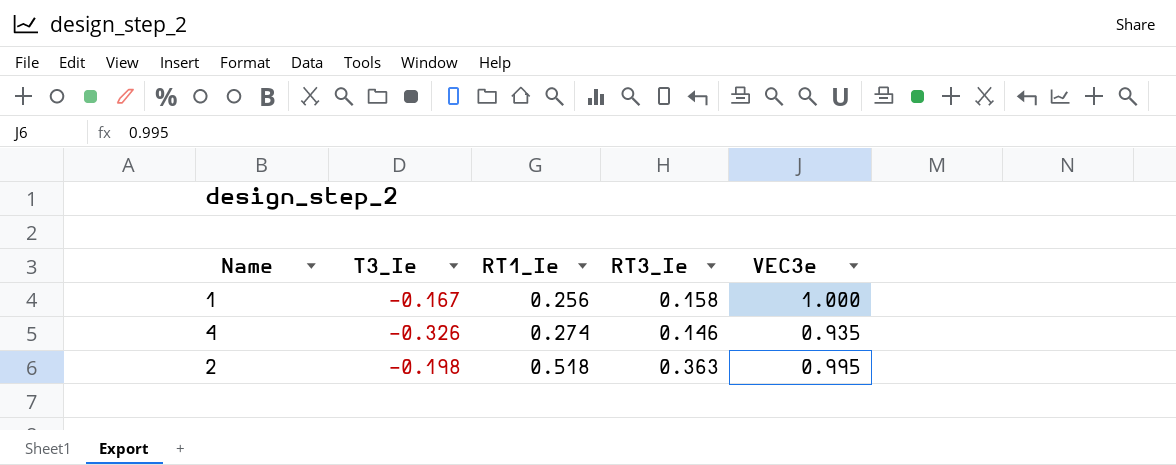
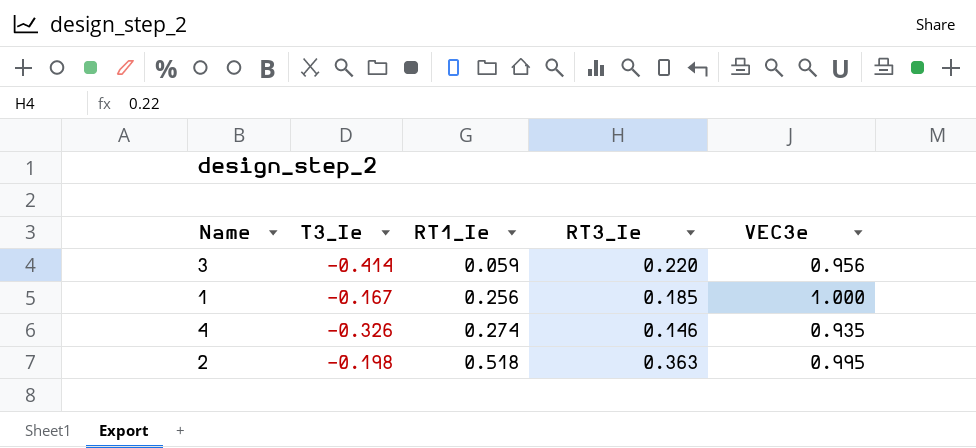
row 3: none -> -0.414 | 0.059 | 0.220 | 0.956
1 | RT3_Ie: 0.158 -> 0.185

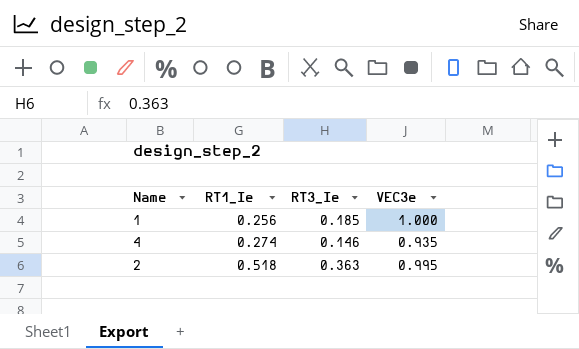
column T3_Ie | position: 2 -> none
row 3: -0.414 | 0.059 | 0.220 | 0.956 -> none

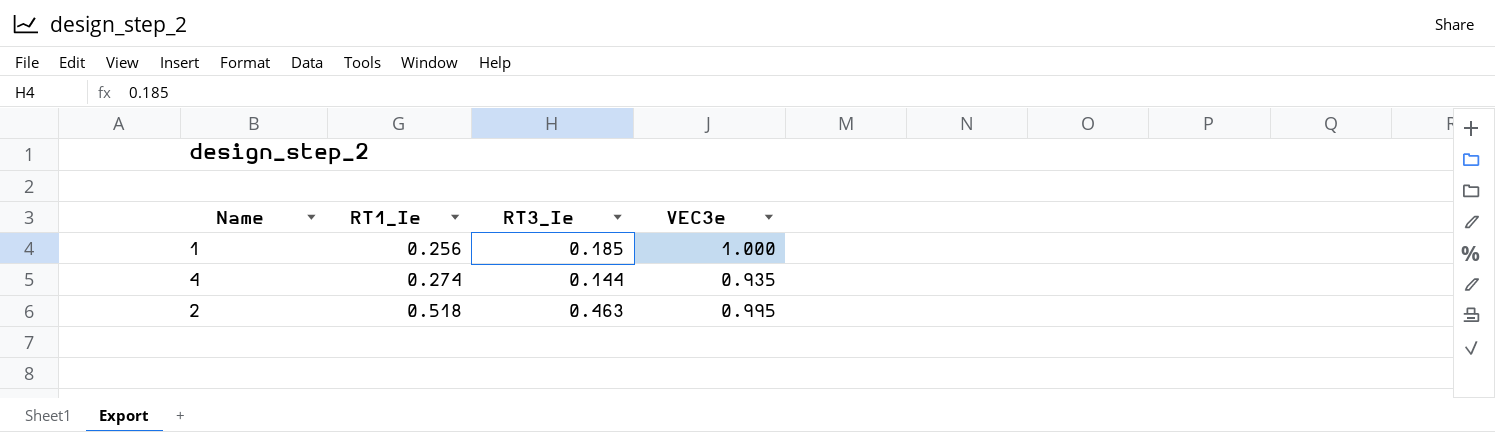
4 | RT3_Ie: 0.146 -> 0.144
2 | RT3_Ie: 0.363 -> 0.463

